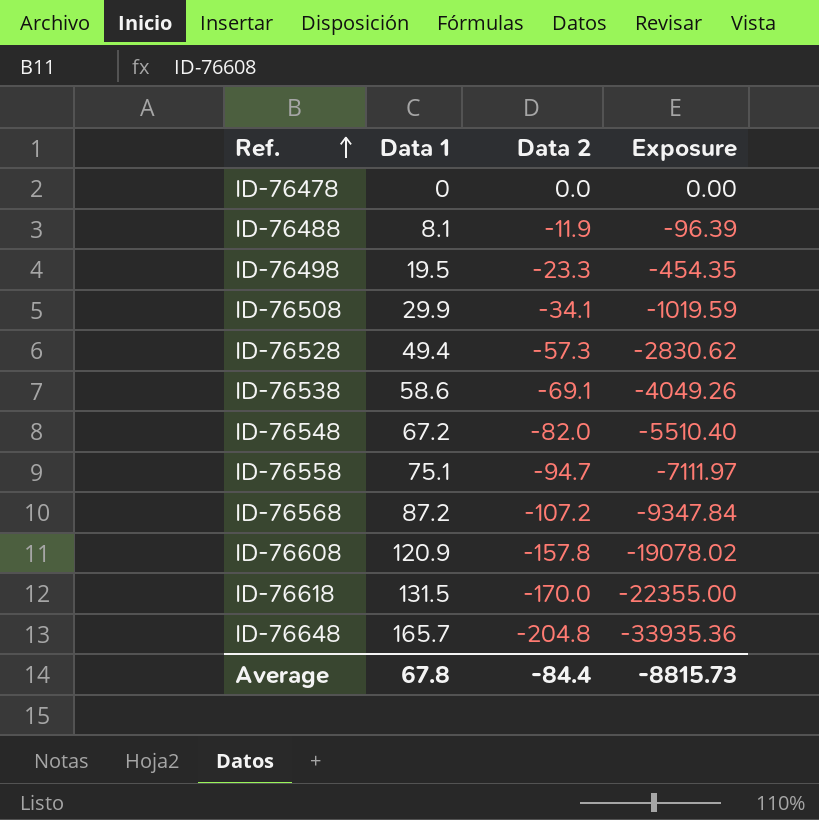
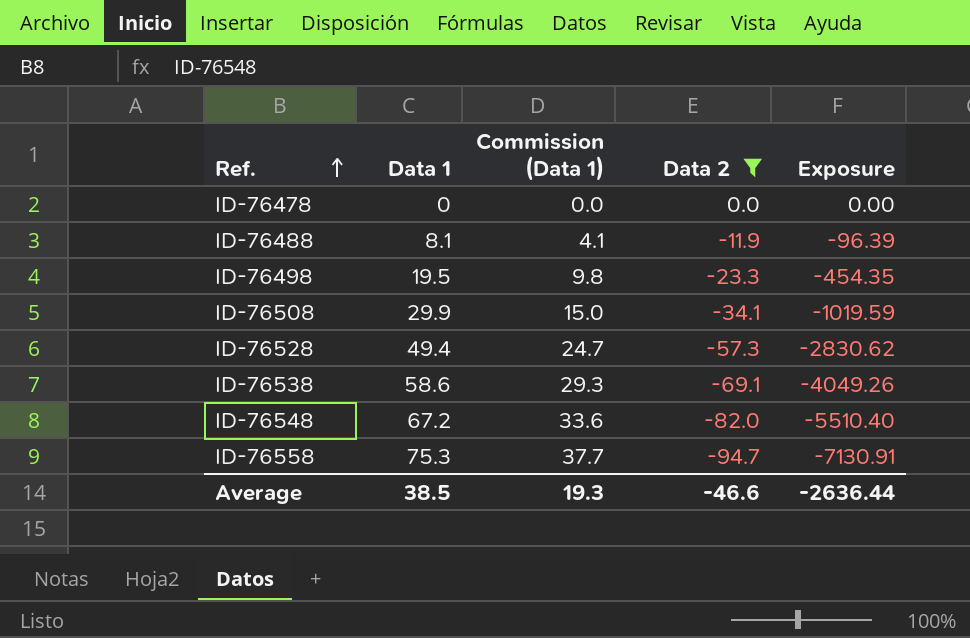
filter: none -> Data 2 >= -94.7
column Commission (Data 1) | formula: none -> [Data 1] * 0.5
ID-76558 | Data 1: 75.1 -> 75.3
ID-76558 | Exposure: -7111.97 -> -7130.91
Average | Data 1: 67.8 -> 38.5
Average | Data 2: -84.4 -> -46.6
Average | Exposure: -8815.73 -> -2636.44

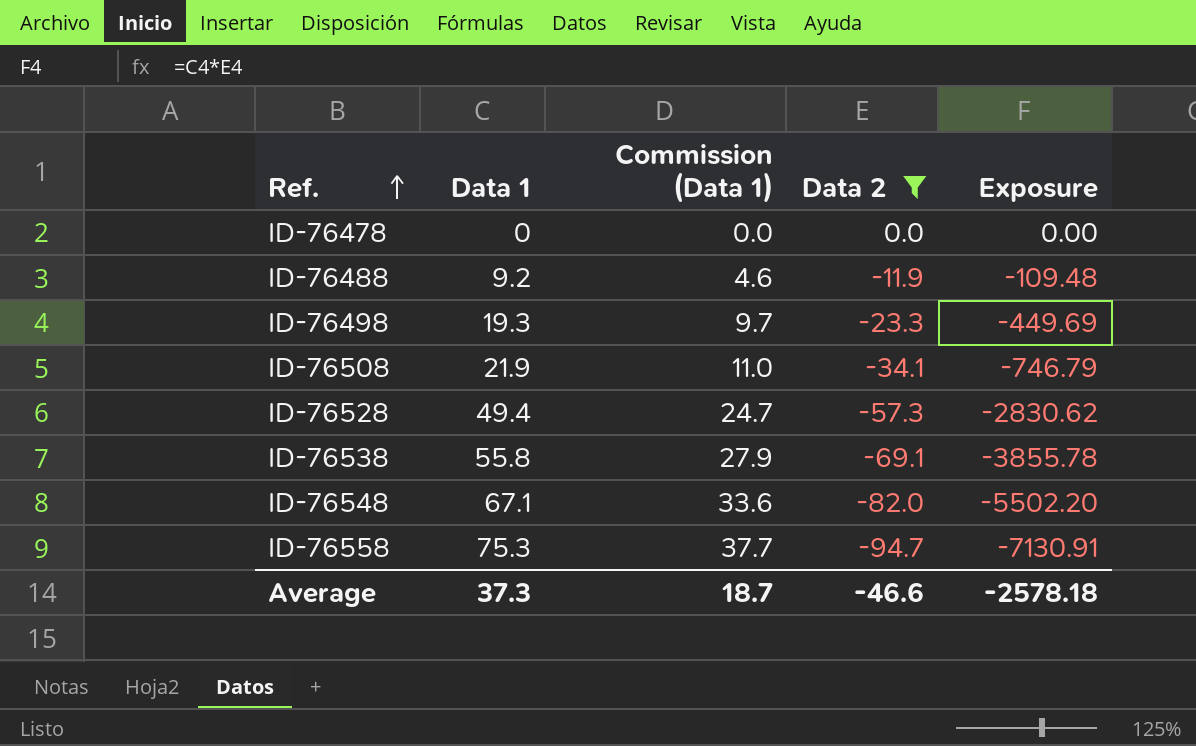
ID-76488 | Data 1: 8.1 -> 9.2
ID-76488 | Commission (Data 1): 4.1 -> 4.6
ID-76488 | Exposure: -96.39 -> -109.48
ID-76498 | Data 1: 19.5 -> 19.3
ID-76498 | Commission (Data 1): 9.8 -> 9.7
ID-76498 | Exposure: -454.35 -> -449.69
ID-76508 | Data 1: 29.9 -> 21.9
ID-76508 | Commission (Data 1): 15.0 -> 11.0
ID-76508 | Exposure: -1019.59 -> -746.79
ID-76538 | Data 1: 58.6 -> 55.8
ID-76538 | Commission (Data 1): 29.3 -> 27.9
ID-76538 | Exposure: -4049.26 -> -3855.78
ID-76548 | Data 1: 67.2 -> 67.1
ID-76548 | Exposure: -5510.40 -> -5502.20
Average | Data 1: 38.5 -> 37.3
Average | Commission (Data 1): 19.3 -> 18.7
Average | Exposure: -2636.44 -> -2578.18

